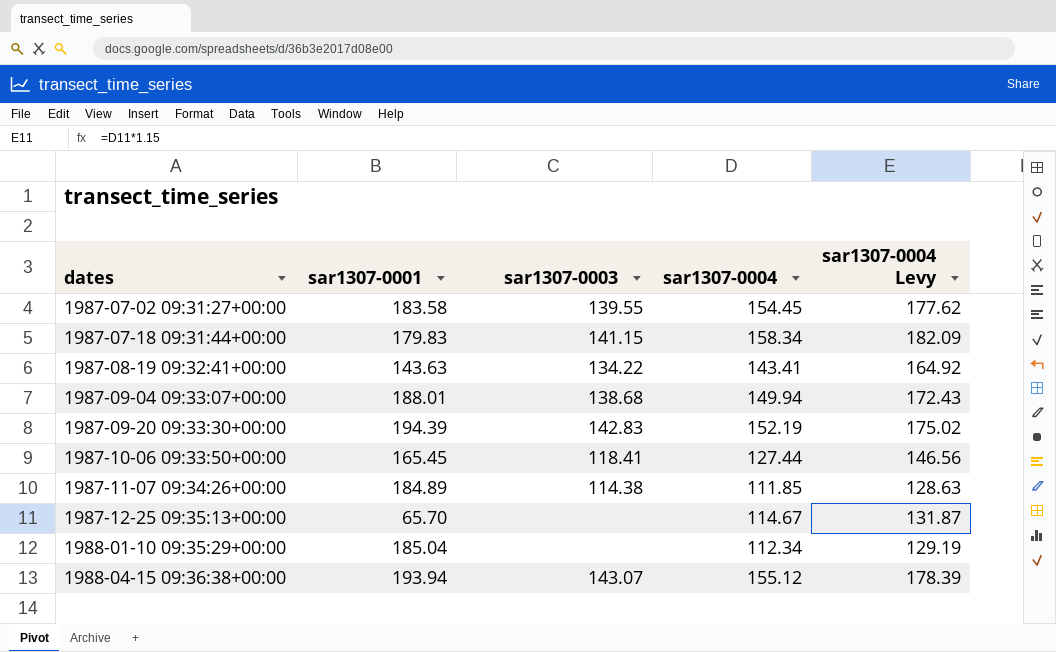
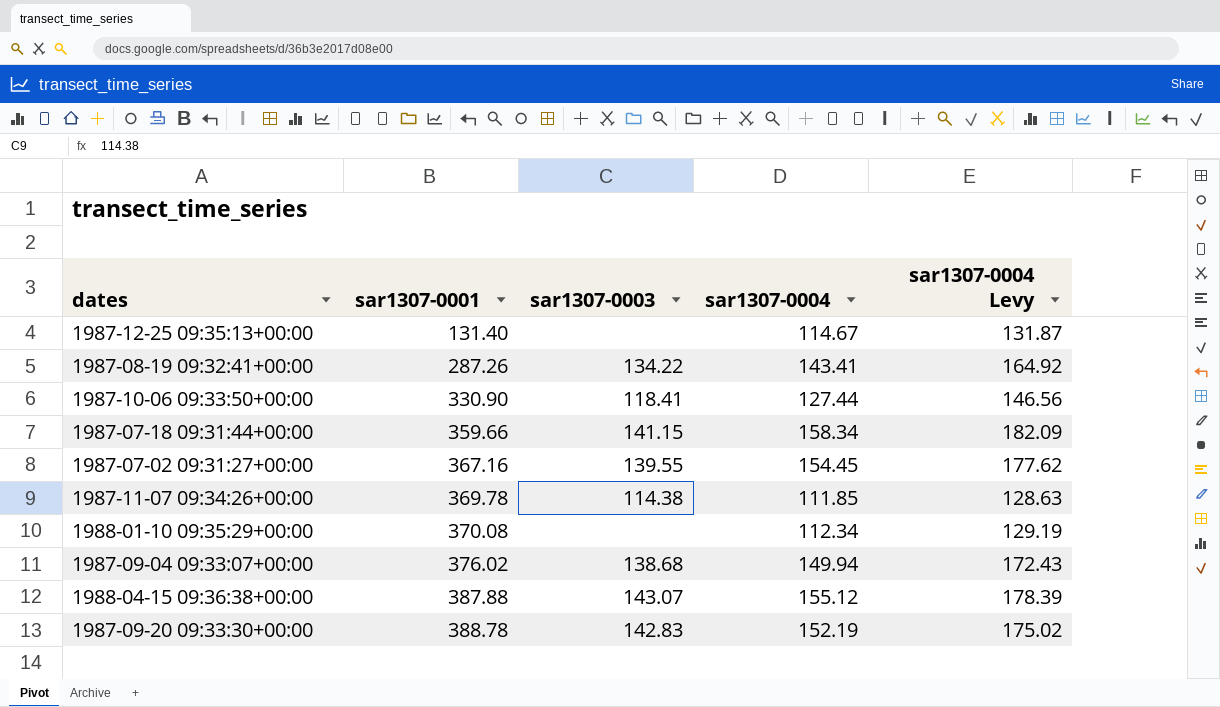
row order: dates ascending -> sar1307-0001 ascending
1987-12-25 09:35:13+00:00 | sar1307-0001: 65.70 -> 131.40
1987-08-19 09:32:41+00:00 | sar1307-0001: 143.63 -> 287.26
1987-10-06 09:33:50+00:00 | sar1307-0001: 165.45 -> 330.90
1987-07-18 09:31:44+00:00 | sar1307-0001: 179.83 -> 359.66
1987-07-02 09:31:27+00:00 | sar1307-0001: 183.58 -> 367.16
1987-11-07 09:34:26+00:00 | sar1307-0001: 184.89 -> 369.78
1988-01-10 09:35:29+00:00 | sar1307-0001: 185.04 -> 370.08
1987-09-04 09:33:07+00:00 | sar1307-0001: 188.01 -> 376.02
1988-04-15 09:36:38+00:00 | sar1307-0001: 193.94 -> 387.88
1987-09-20 09:33:30+00:00 | sar1307-0001: 194.39 -> 388.78

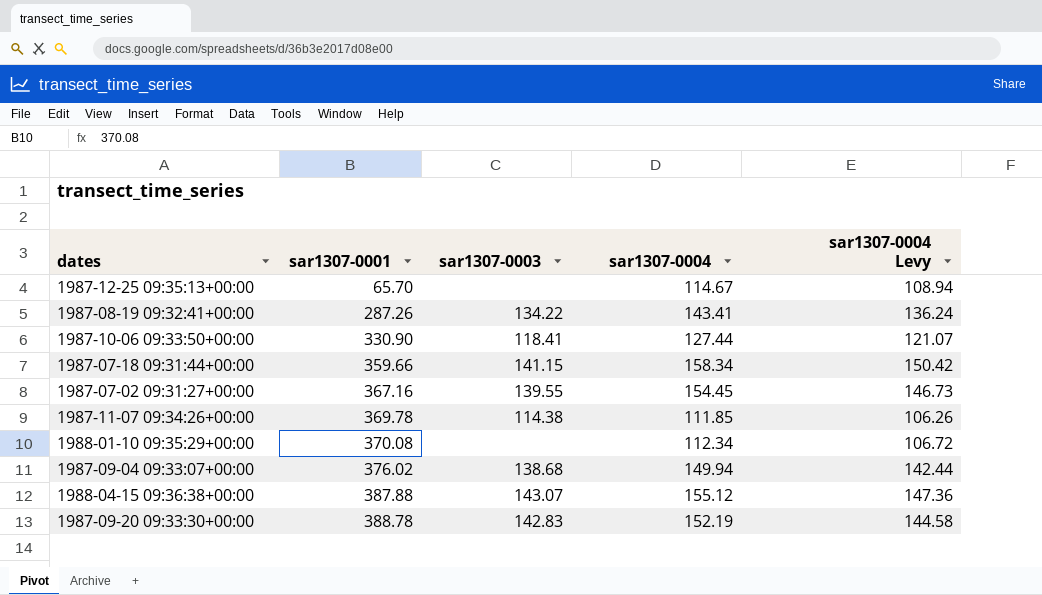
column sar1307-0004 Levy | formula: [sar1307-0004] * 1.15 -> [sar1307-0004] * 0.95
1987-12-25 09:35:13+00:00 | sar1307-0001: 131.40 -> 65.70

